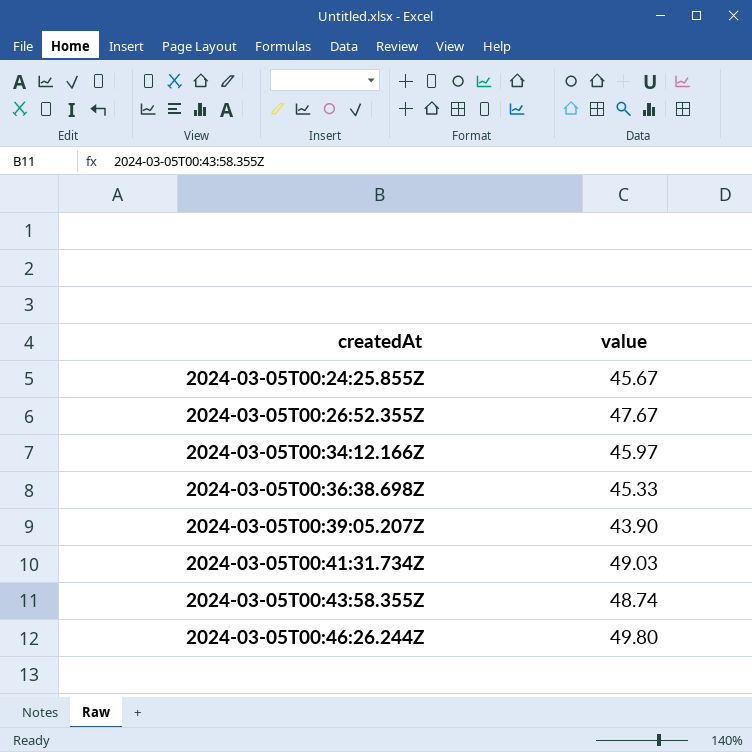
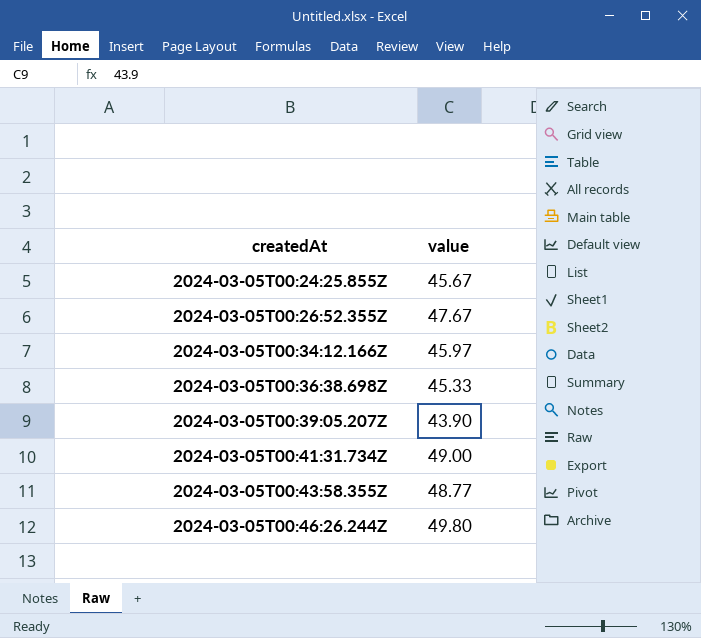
2024-03-05T00:41:31.734Z | value: 49.03 -> 49.00
2024-03-05T00:43:58.355Z | value: 48.74 -> 48.77

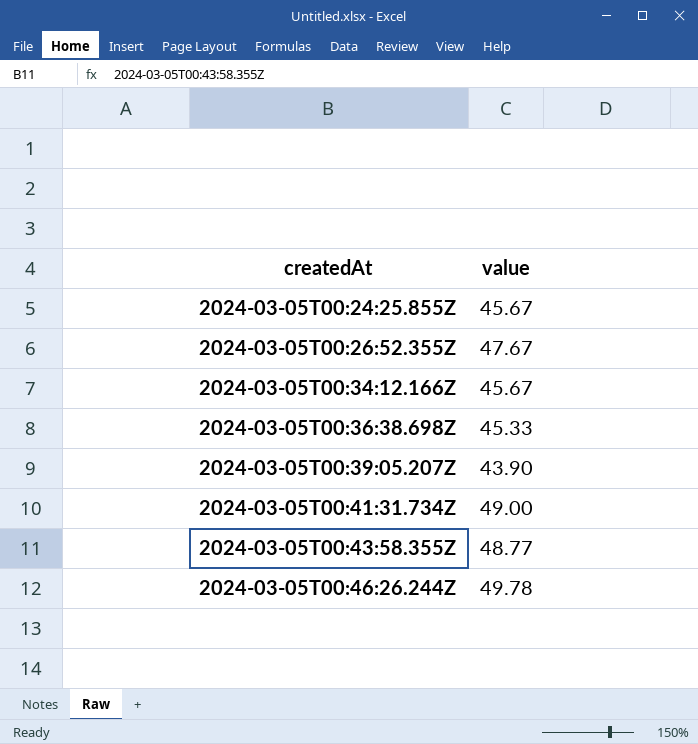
2024-03-05T00:34:12.166Z | value: 45.97 -> 45.67
2024-03-05T00:46:26.244Z | value: 49.80 -> 49.78

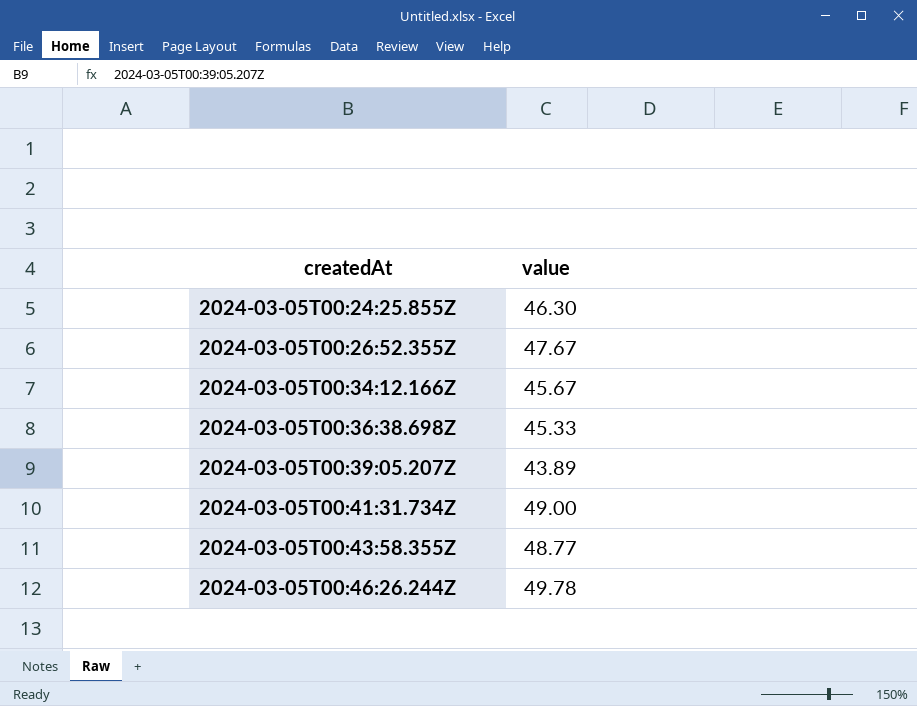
2024-03-05T00:24:25.855Z | value: 45.67 -> 46.30
2024-03-05T00:39:05.207Z | value: 43.90 -> 43.89

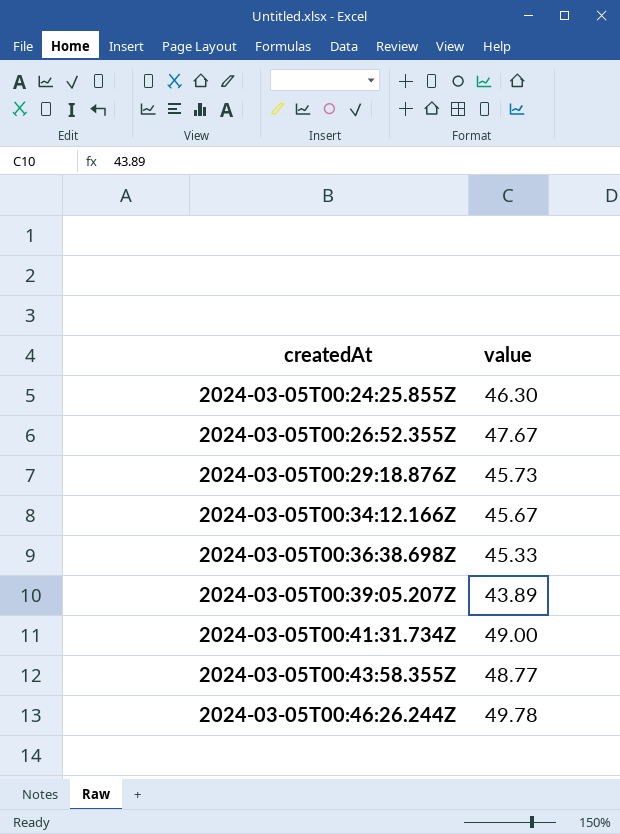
row 2024-03-05T00:29:18.876Z: none -> 45.73

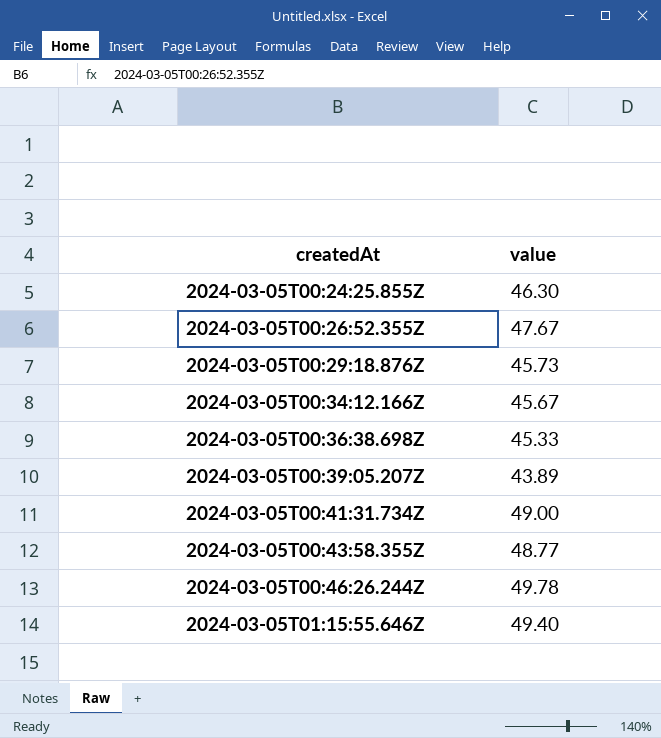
row 2024-03-05T01:15:55.646Z: none -> 49.40

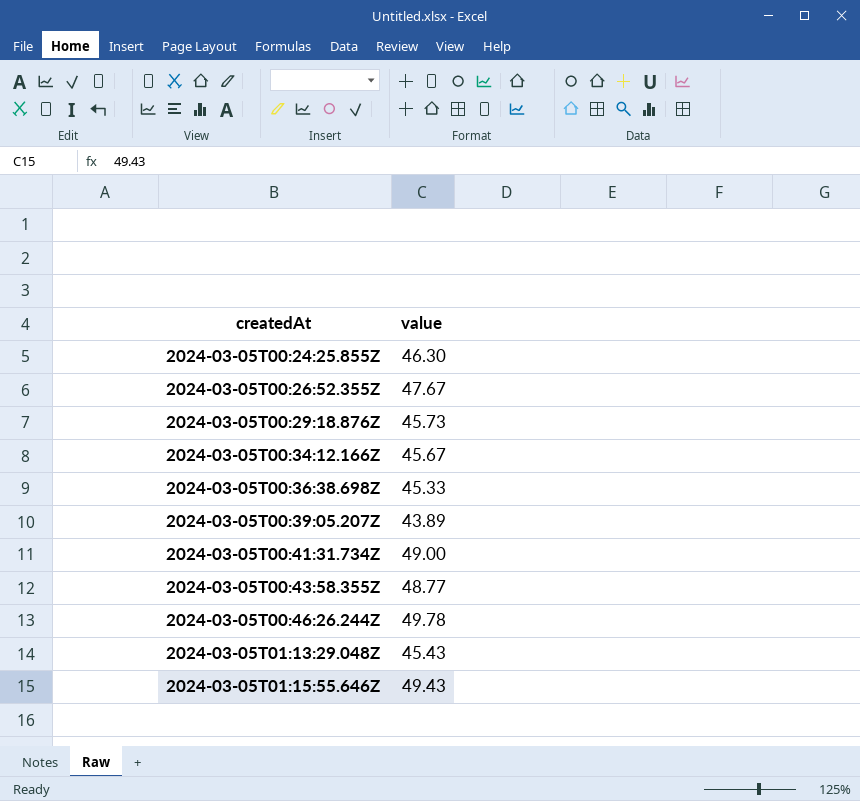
row 2024-03-05T01:13:29.048Z: none -> 45.43
2024-03-05T01:15:55.646Z | value: 49.40 -> 49.43

